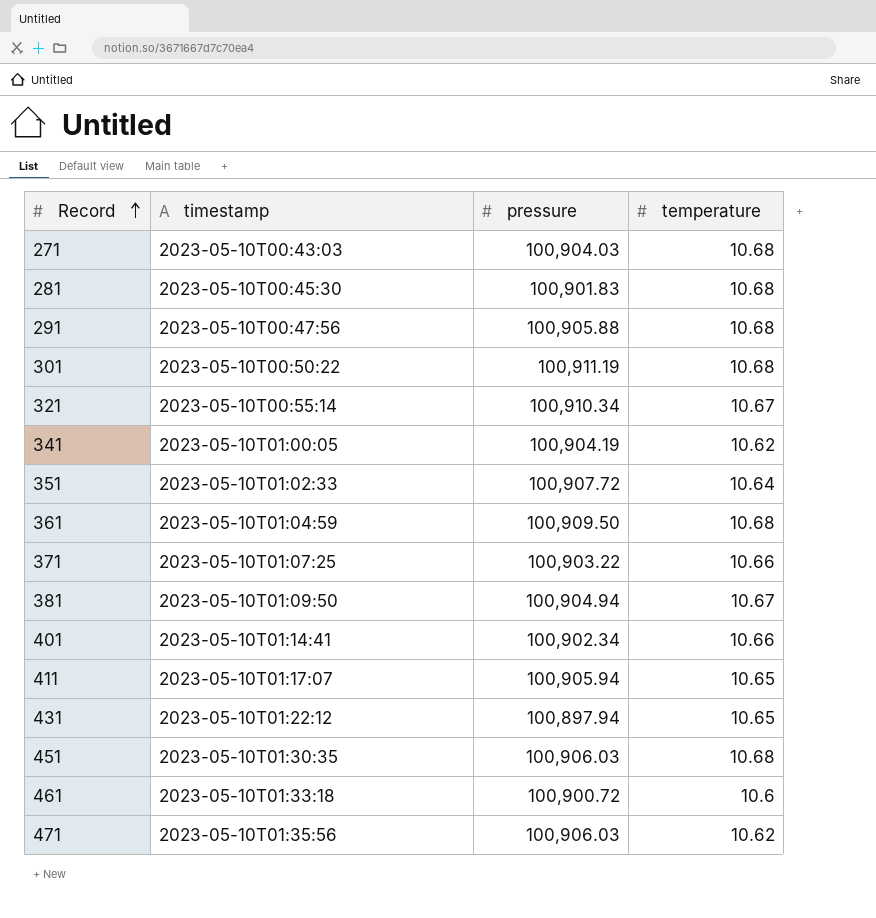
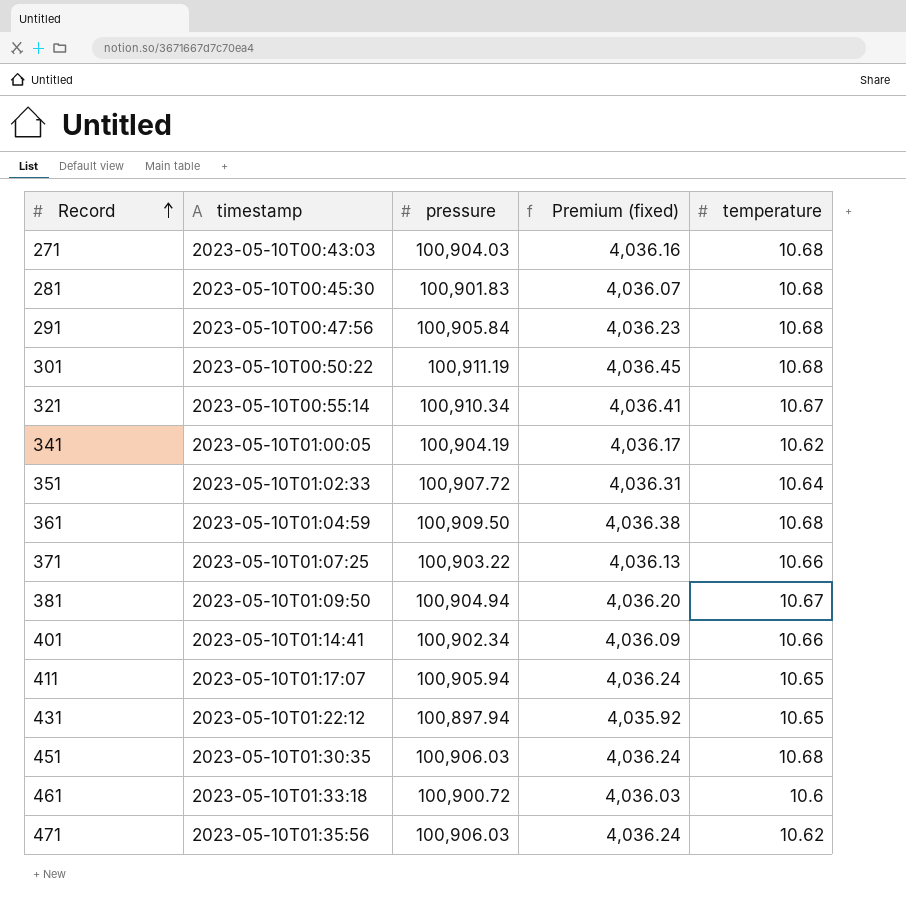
column Premium (fixed) | formula: none -> [pressure] * 0.04
291 | pressure: 100,905.88 -> 100,905.84

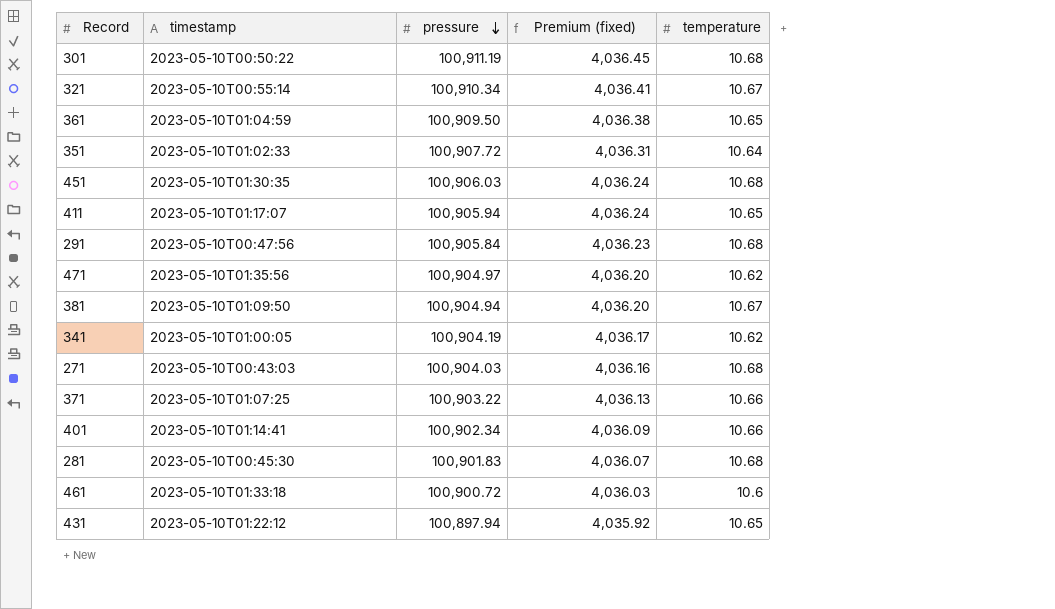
row order: Record ascending -> pressure descending
361 | temperature: 10.68 -> 10.65
471 | pressure: 100,906.03 -> 100,904.97
471 | Premium (fixed): 4,036.24 -> 4,036.20

